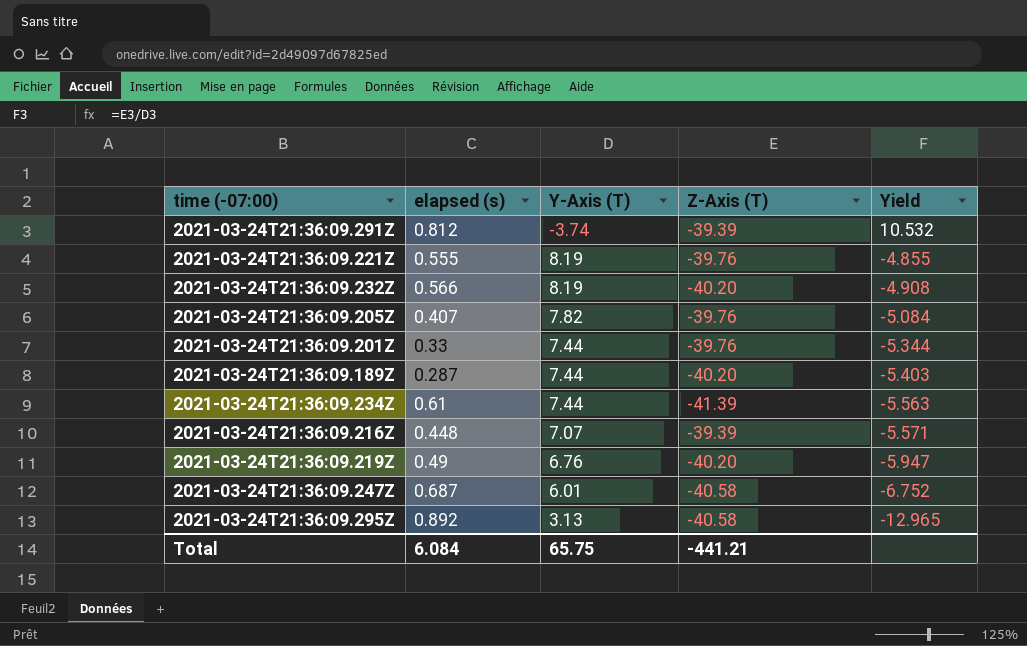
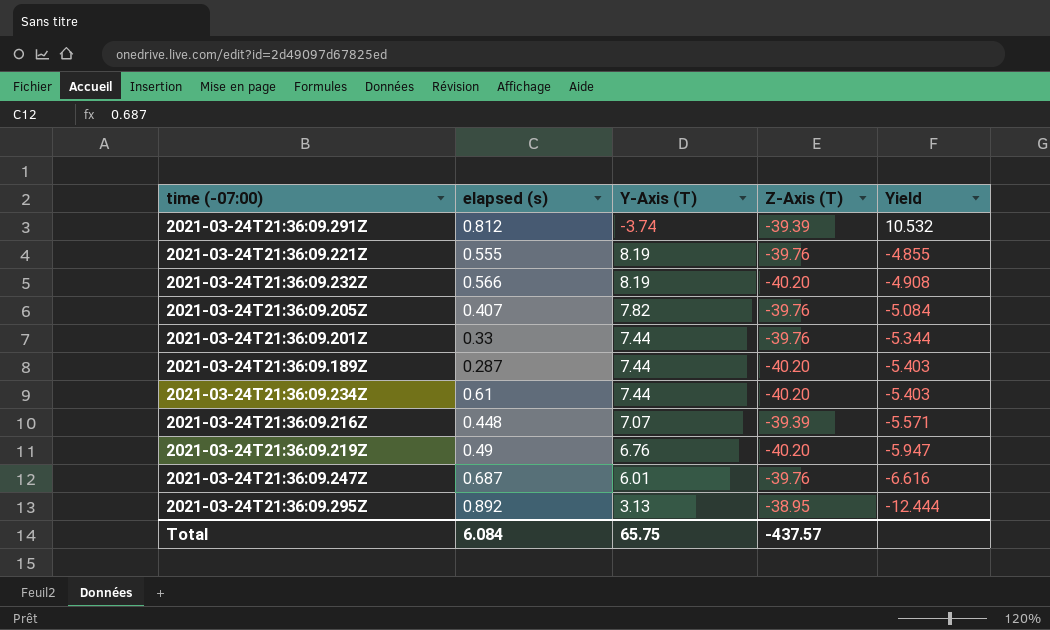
2021-03-24T21:36:09.234Z | Z-Axis (T): -41.39 -> -40.20
2021-03-24T21:36:09.234Z | Yield: -5.563 -> -5.403
2021-03-24T21:36:09.247Z | Z-Axis (T): -40.58 -> -39.76
2021-03-24T21:36:09.247Z | Yield: -6.752 -> -6.616
2021-03-24T21:36:09.295Z | Z-Axis (T): -40.58 -> -38.95
2021-03-24T21:36:09.295Z | Yield: -12.965 -> -12.444
Total | Z-Axis (T): -441.21 -> -437.57

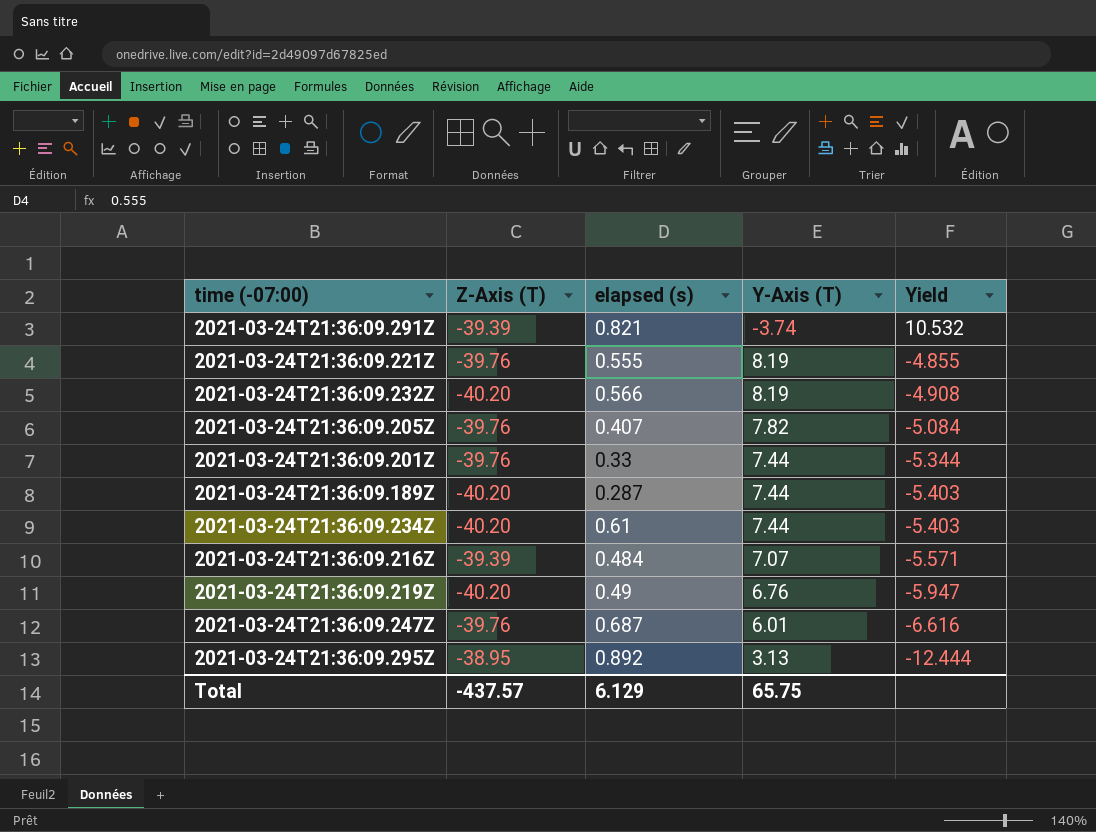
column Z-Axis (T) | position: 4 -> 2
2021-03-24T21:36:09.291Z | elapsed (s): 0.812 -> 0.821
2021-03-24T21:36:09.216Z | elapsed (s): 0.448 -> 0.484
Total | elapsed (s): 6.084 -> 6.129

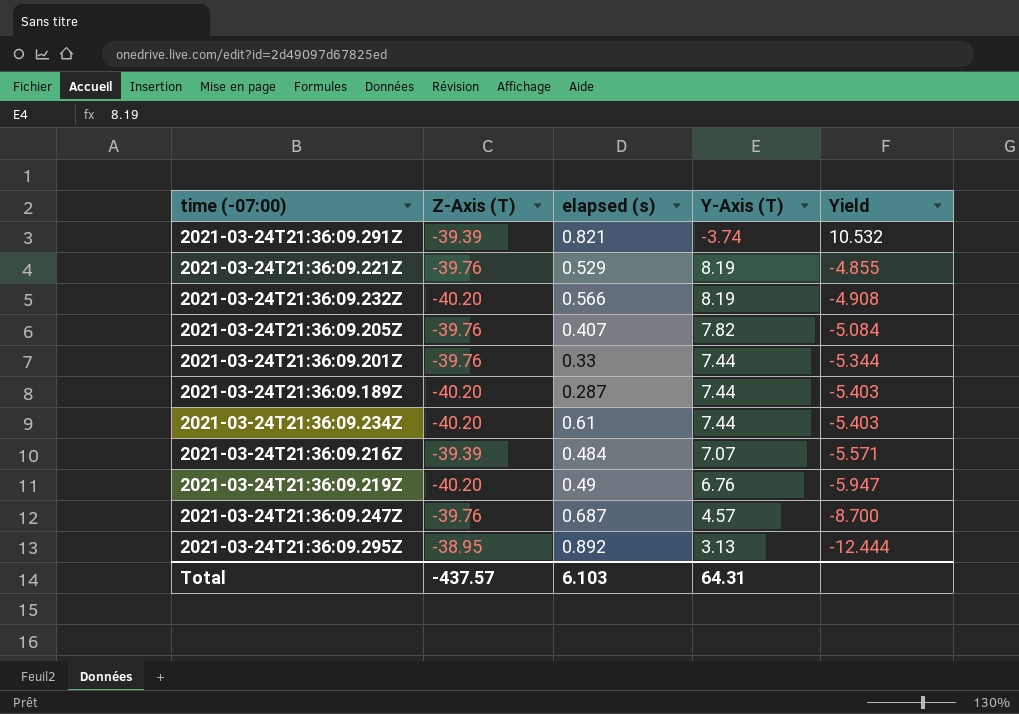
2021-03-24T21:36:09.221Z | elapsed (s): 0.555 -> 0.529
2021-03-24T21:36:09.247Z | Y-Axis (T): 6.01 -> 4.57
2021-03-24T21:36:09.247Z | Yield: -6.616 -> -8.700
Total | elapsed (s): 6.129 -> 6.103
Total | Y-Axis (T): 65.75 -> 64.31

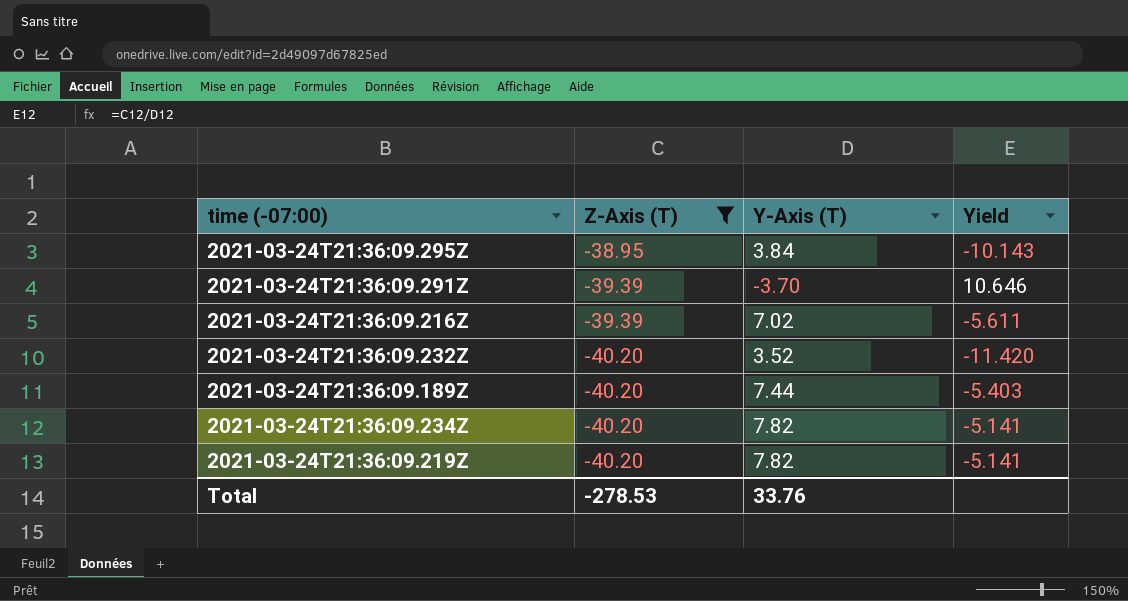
filter: none -> Z-Axis (T) != -39.76
row order: Yield descending -> Z-Axis (T) descending
column elapsed (s) | position: 3 -> none
2021-03-24T21:36:09.295Z | Y-Axis (T): 3.13 -> 3.84
2021-03-24T21:36:09.295Z | Yield: -12.444 -> -10.143
2021-03-24T21:36:09.291Z | Y-Axis (T): -3.74 -> -3.70
2021-03-24T21:36:09.291Z | Yield: 10.532 -> 10.646
2021-03-24T21:36:09.216Z | Y-Axis (T): 7.07 -> 7.02
2021-03-24T21:36:09.216Z | Yield: -5.571 -> -5.611
2021-03-24T21:36:09.232Z | Y-Axis (T): 8.19 -> 3.52
2021-03-24T21:36:09.232Z | Yield: -4.908 -> -11.420
2021-03-24T21:36:09.234Z | Y-Axis (T): 7.44 -> 7.82
2021-03-24T21:36:09.234Z | Yield: -5.403 -> -5.141
2021-03-24T21:36:09.219Z | Y-Axis (T): 6.76 -> 7.82
2021-03-24T21:36:09.219Z | Yield: -5.947 -> -5.141
Total | Z-Axis (T): -437.57 -> -278.53
Total | Y-Axis (T): 64.31 -> 33.76

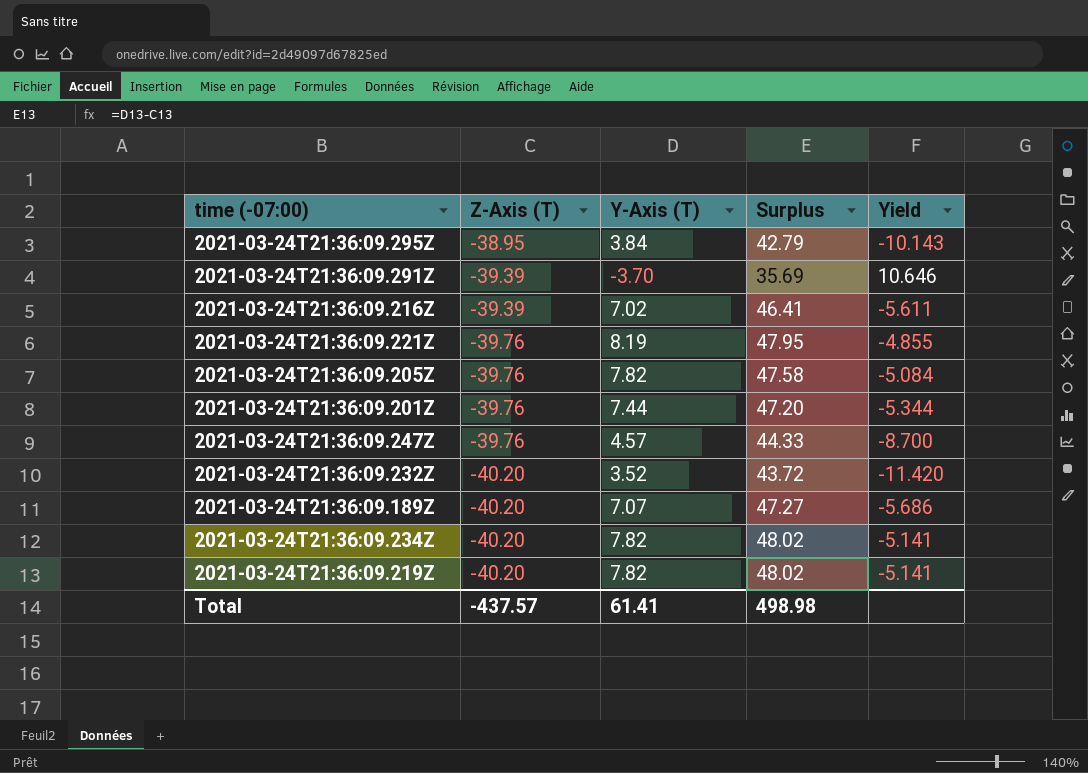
filter: Z-Axis (T) != -39.76 -> none
column Surplus | formula: none -> [Y-Axis (T)] - [Z-Axis (T)]
2021-03-24T21:36:09.189Z | Y-Axis (T): 7.44 -> 7.07
2021-03-24T21:36:09.189Z | Yield: -5.403 -> -5.686
Total | Z-Axis (T): -278.53 -> -437.57
Total | Y-Axis (T): 33.76 -> 61.41

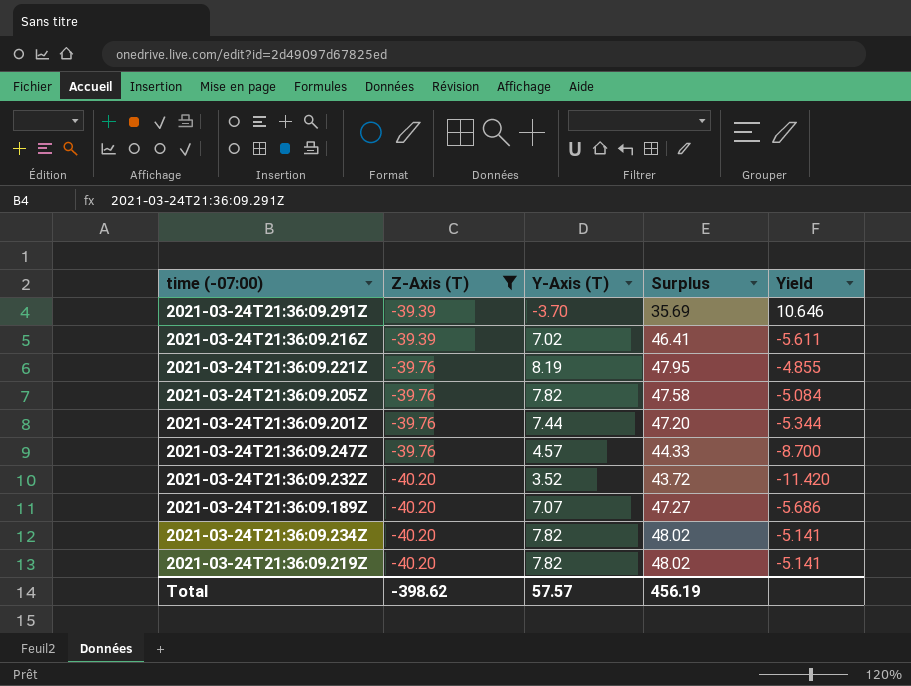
filter: none -> Z-Axis (T) != -38.95
Total | Z-Axis (T): -437.57 -> -398.62
Total | Y-Axis (T): 61.41 -> 57.57
Total | Surplus: 498.98 -> 456.19

